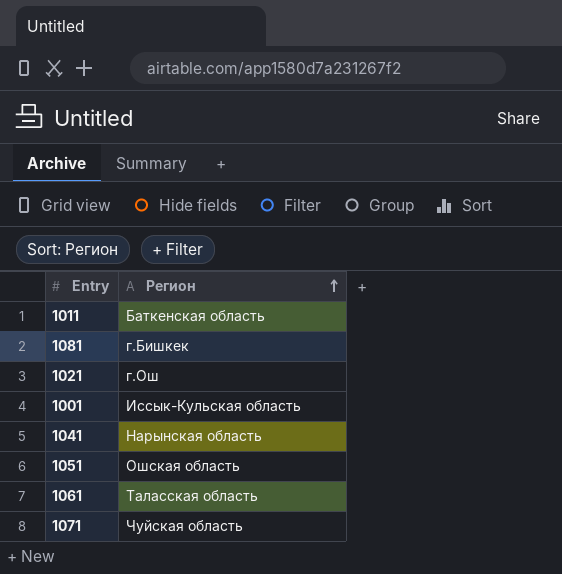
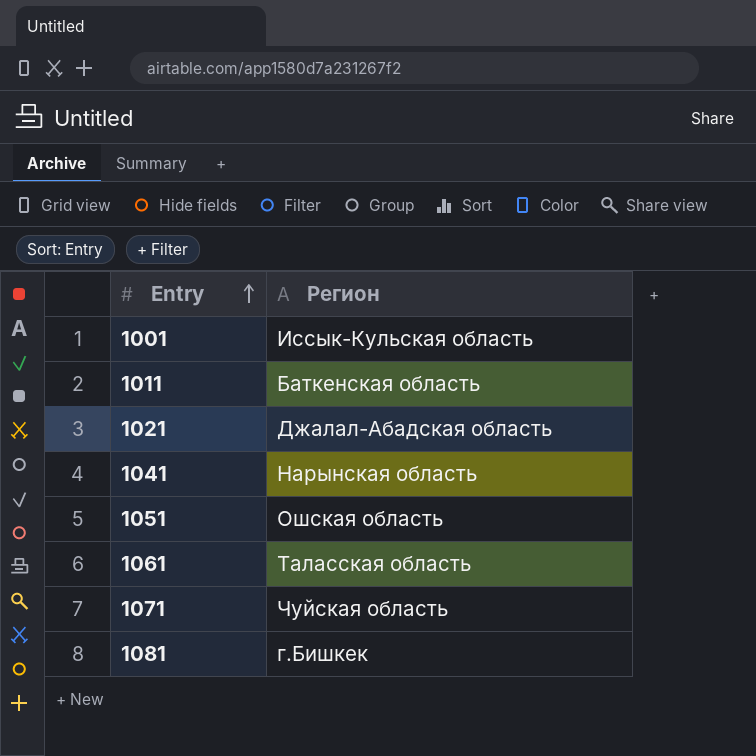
row order: Регион ascending -> Entry ascending
1021 | Регион: г.Ош -> Джалал-Абадская область

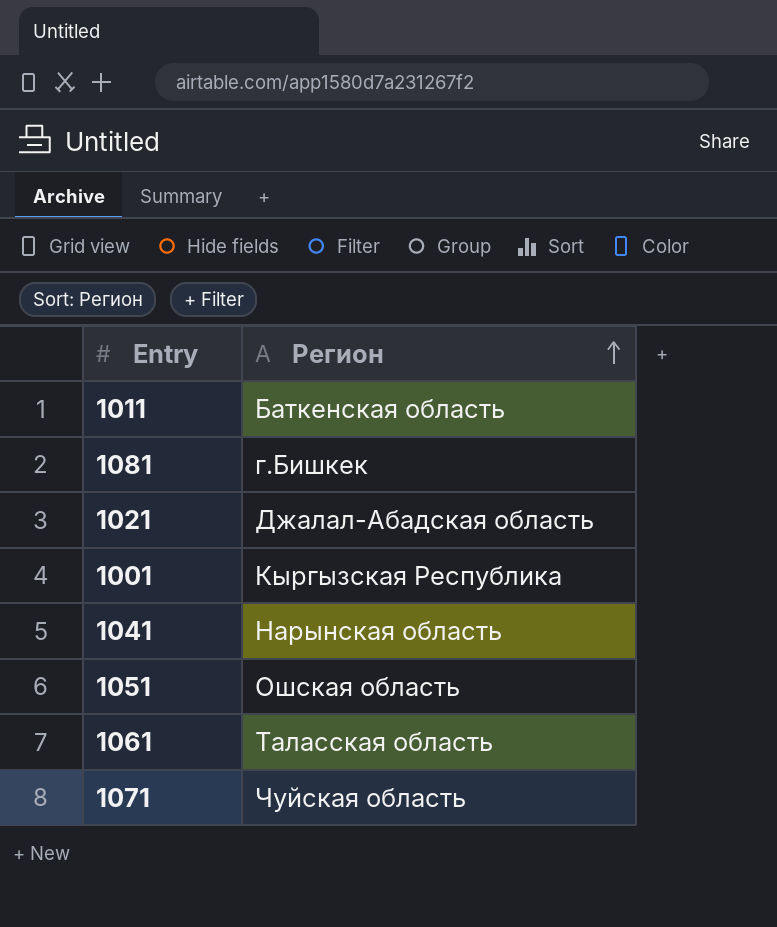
row order: Entry ascending -> Регион ascending
1001 | Регион: Иссык-Кульская область -> Кыргызская Республика

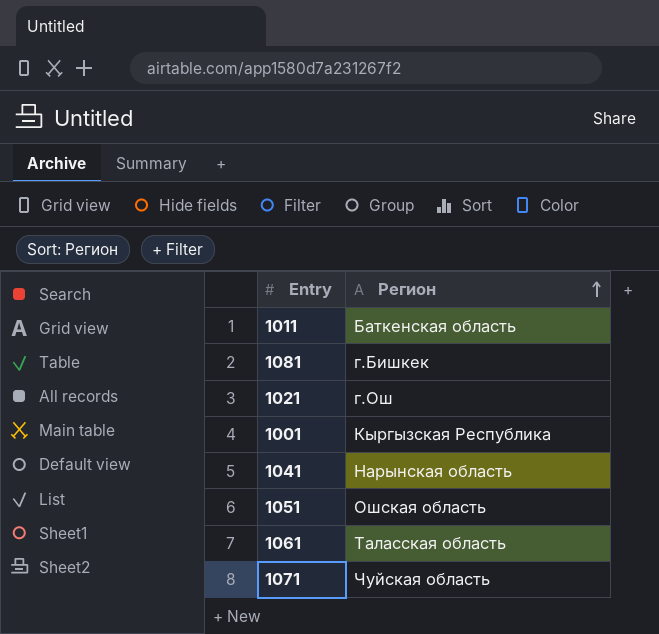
1021 | Регион: Джалал-Абадская область -> г.Ош

